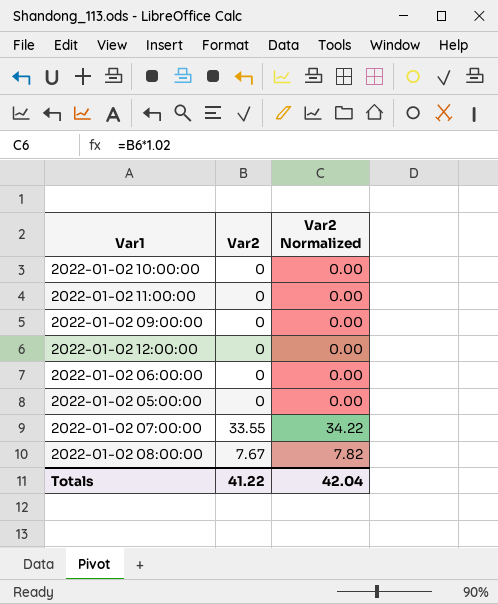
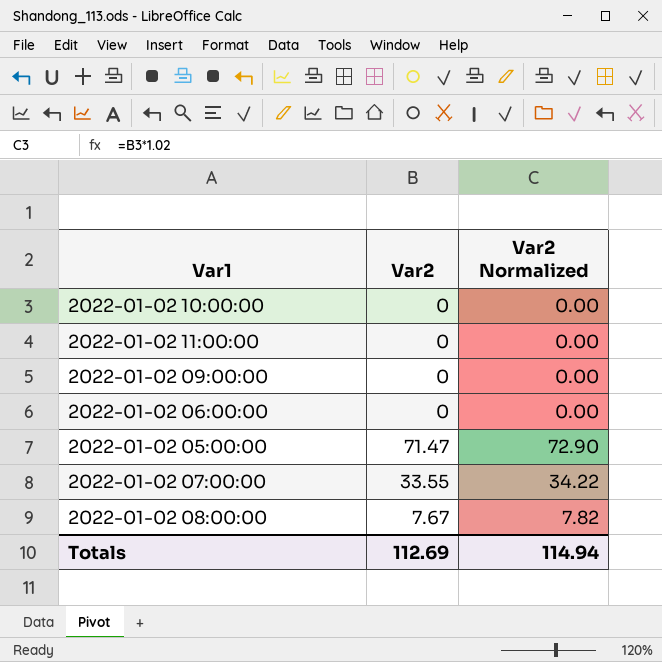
row 2022-01-02 12:00:00: 0 | 0.00 -> none
2022-01-02 05:00:00 | Var2: 0 -> 71.47
2022-01-02 05:00:00 | Var2 Normalized: 0.00 -> 72.90
Totals | Var2: 41.22 -> 112.69
Totals | Var2 Normalized: 42.04 -> 114.94

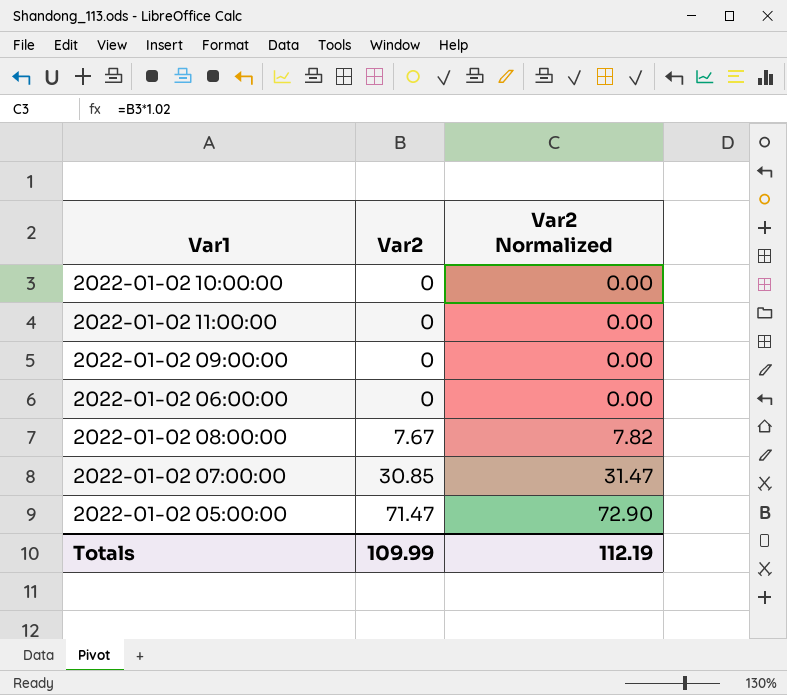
row order: none -> Var2 ascending
2022-01-02 07:00:00 | Var2: 33.55 -> 30.85
2022-01-02 07:00:00 | Var2 Normalized: 34.22 -> 31.47
Totals | Var2: 112.69 -> 109.99
Totals | Var2 Normalized: 114.94 -> 112.19

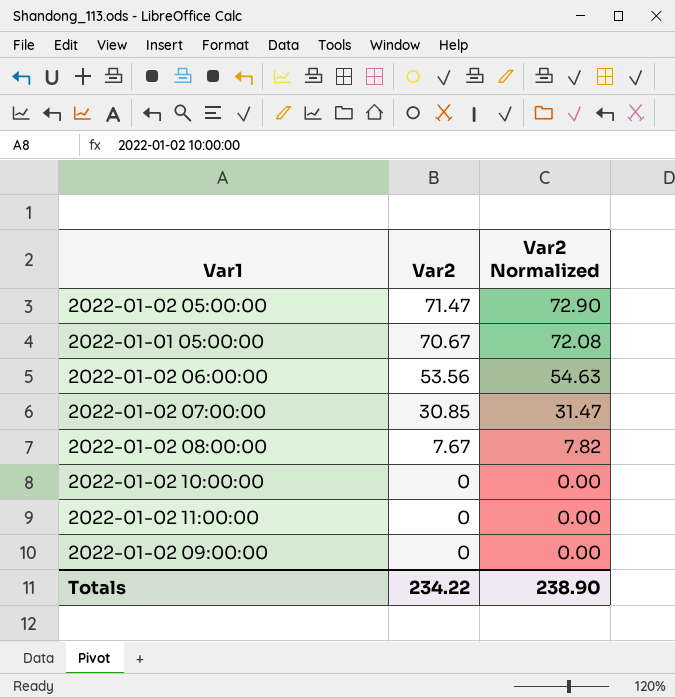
row order: Var2 ascending -> Var2 descending
row 2022-01-01 05:00:00: none -> 70.67 | 72.08
2022-01-02 06:00:00 | Var2: 0 -> 53.56
2022-01-02 06:00:00 | Var2 Normalized: 0.00 -> 54.63
Totals | Var2: 109.99 -> 234.22
Totals | Var2 Normalized: 112.19 -> 238.90

